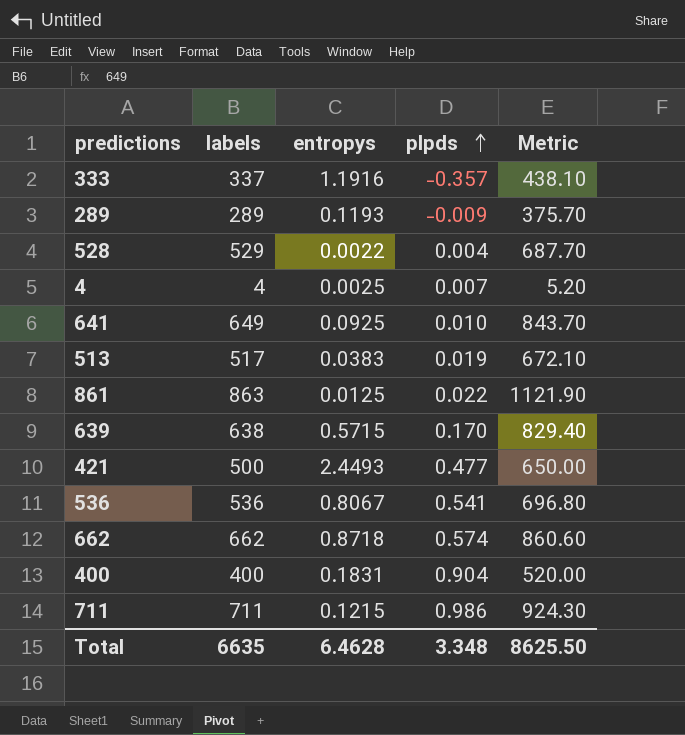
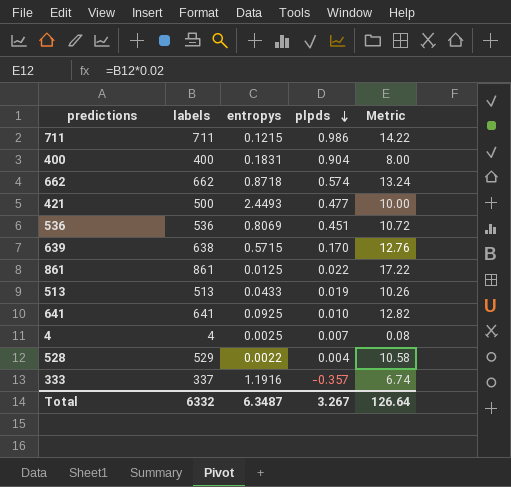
row order: plpds ascending -> plpds descending
column Metric | formula: [labels] * 1.3 -> [labels] * 0.02
row 289: 289 | 0.1193 | -0.009 | 375.70 -> none
536 | entropys: 0.8067 -> 0.8069
536 | plpds: 0.541 -> 0.451
861 | labels: 863 -> 861
513 | labels: 517 -> 513
513 | entropys: 0.0383 -> 0.0433
641 | labels: 649 -> 641
Total | labels: 6635 -> 6332
Total | entropys: 6.4628 -> 6.3487
Total | plpds: 3.348 -> 3.267
Total | Metric: 8625.50 -> 126.64

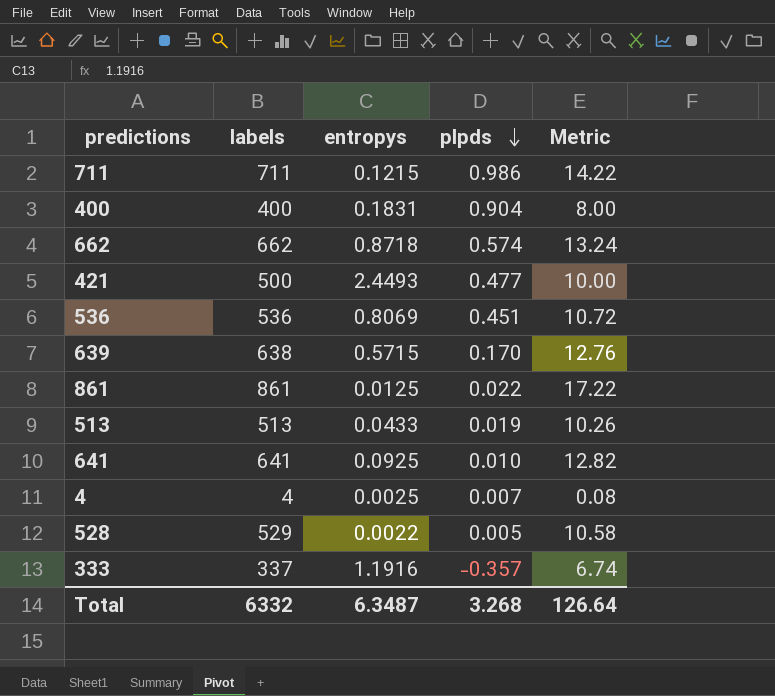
528 | plpds: 0.004 -> 0.005
Total | plpds: 3.267 -> 3.268

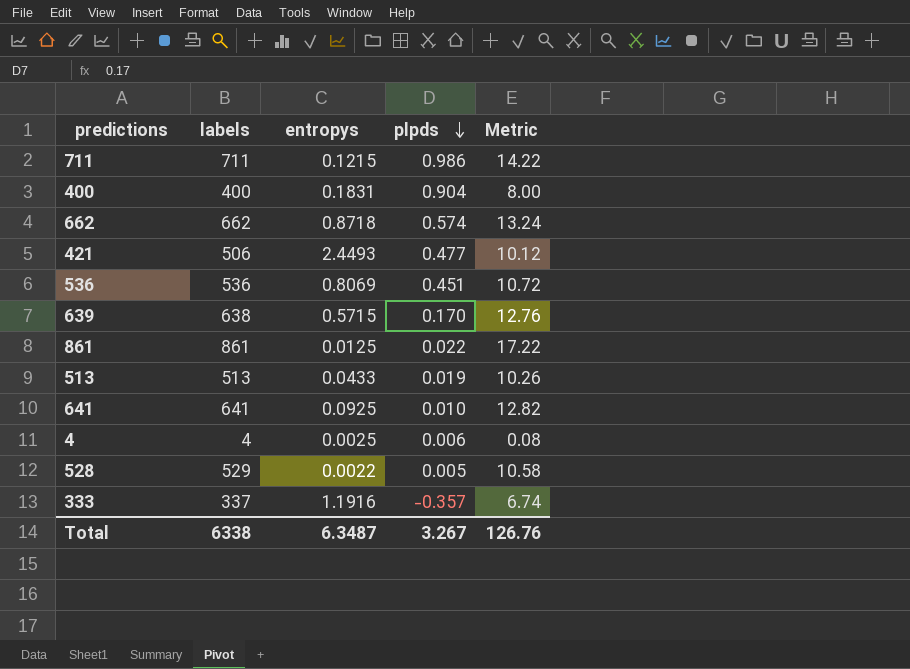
421 | labels: 500 -> 506
421 | Metric: 10.00 -> 10.12
4 | plpds: 0.007 -> 0.006
Total | labels: 6332 -> 6338
Total | plpds: 3.268 -> 3.267
Total | Metric: 126.64 -> 126.76

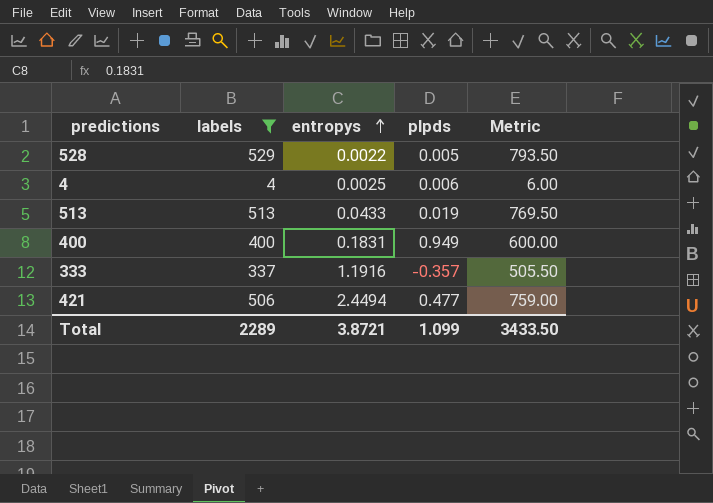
filter: none -> labels <= 529
row order: plpds descending -> entropys ascending
column Metric | formula: [labels] * 0.02 -> [labels] * 1.5
400 | plpds: 0.904 -> 0.949
421 | entropys: 2.4493 -> 2.4494
Total | labels: 6338 -> 2289
Total | entropys: 6.3487 -> 3.8721
Total | plpds: 3.267 -> 1.099
Total | Metric: 126.76 -> 3433.50

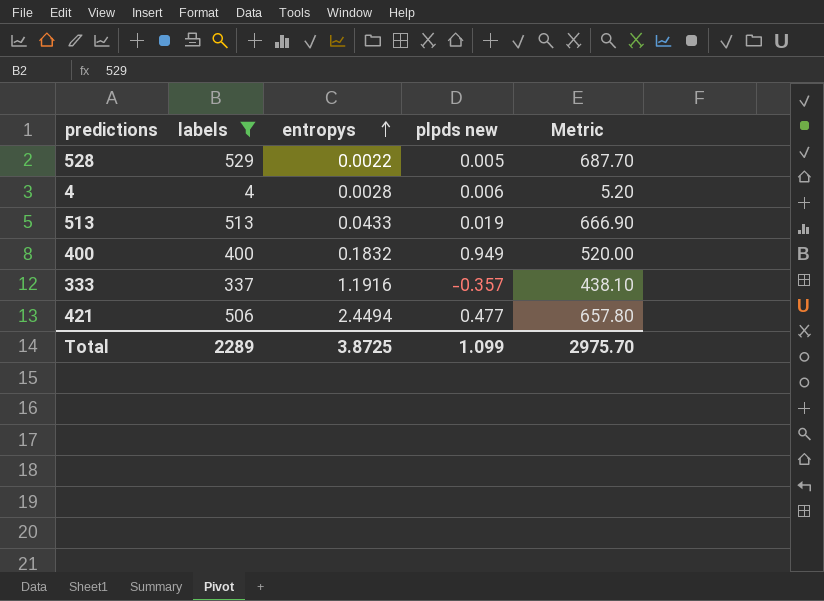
column name: plpds -> plpds new
column Metric | formula: [labels] * 1.5 -> [labels] * 1.3
4 | entropys: 0.0025 -> 0.0028
400 | entropys: 0.1831 -> 0.1832
Total | entropys: 3.8721 -> 3.8725
Total | Metric: 3433.50 -> 2975.70

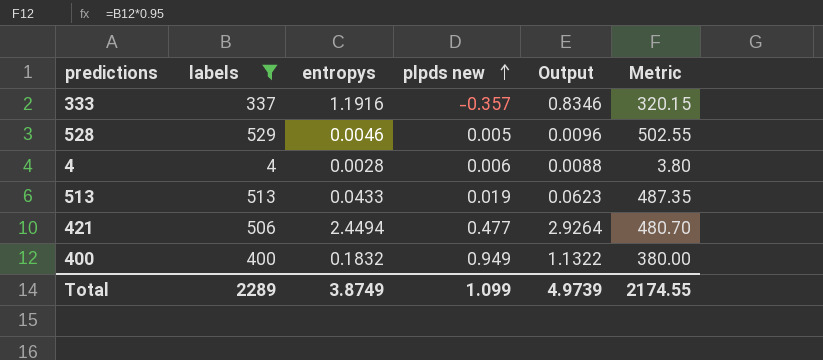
row order: entropys ascending -> plpds new ascending
column Output | formula: none -> [entropys] + [plpds new]
column Metric | formula: [labels] * 1.3 -> [labels] * 0.95
528 | entropys: 0.0022 -> 0.0046
Total | entropys: 3.8725 -> 3.8749
Total | Metric: 2975.70 -> 2174.55

